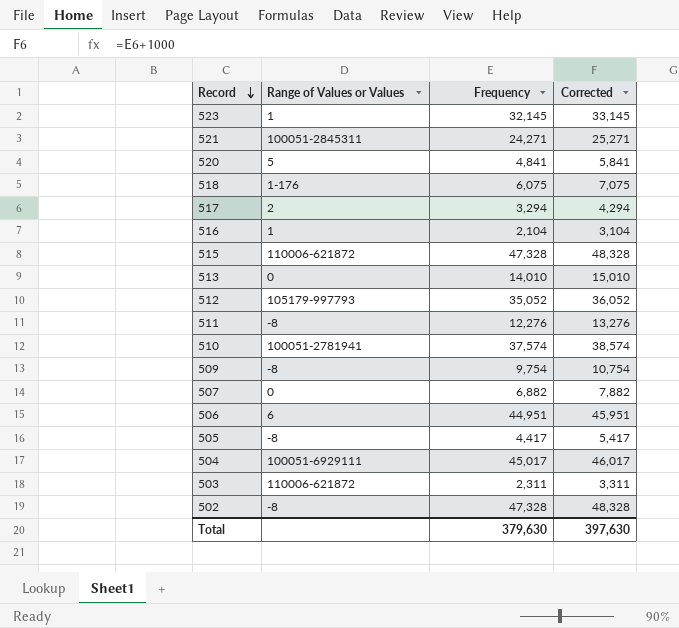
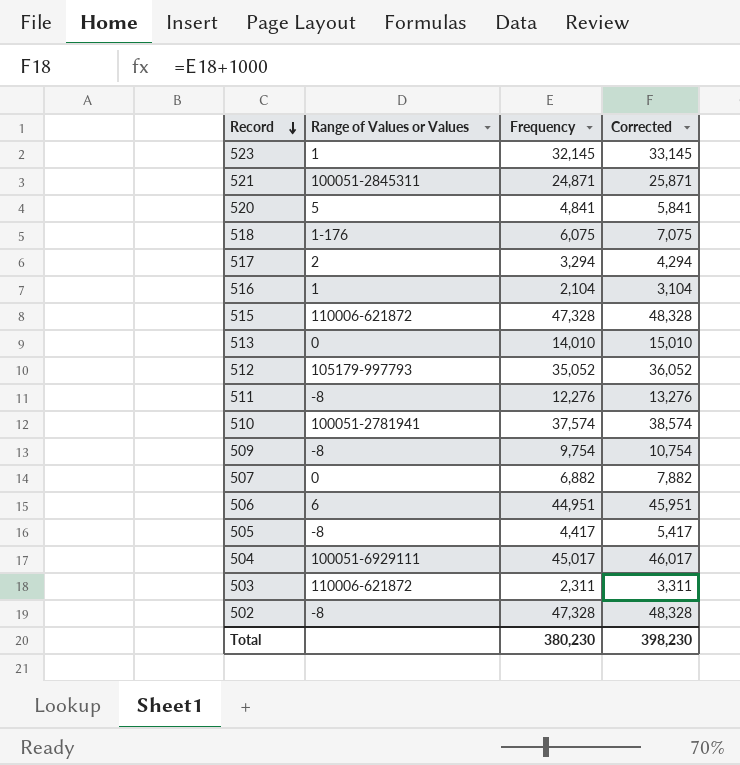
521 | Frequency: 24,271 -> 24,871
521 | Corrected: 25,271 -> 25,871
Total | Frequency: 379,630 -> 380,230
Total | Corrected: 397,630 -> 398,230

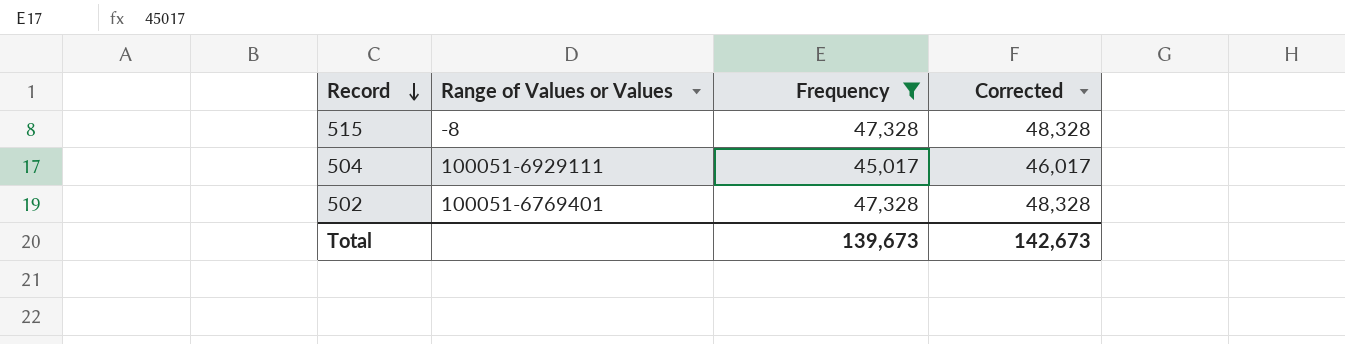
filter: none -> Frequency >= 45,017
515 | Range of Values or Values: 110006-621872 -> -8
502 | Range of Values or Values: -8 -> 100051-6769401
Total | Frequency: 380,230 -> 139,673
Total | Corrected: 398,230 -> 142,673

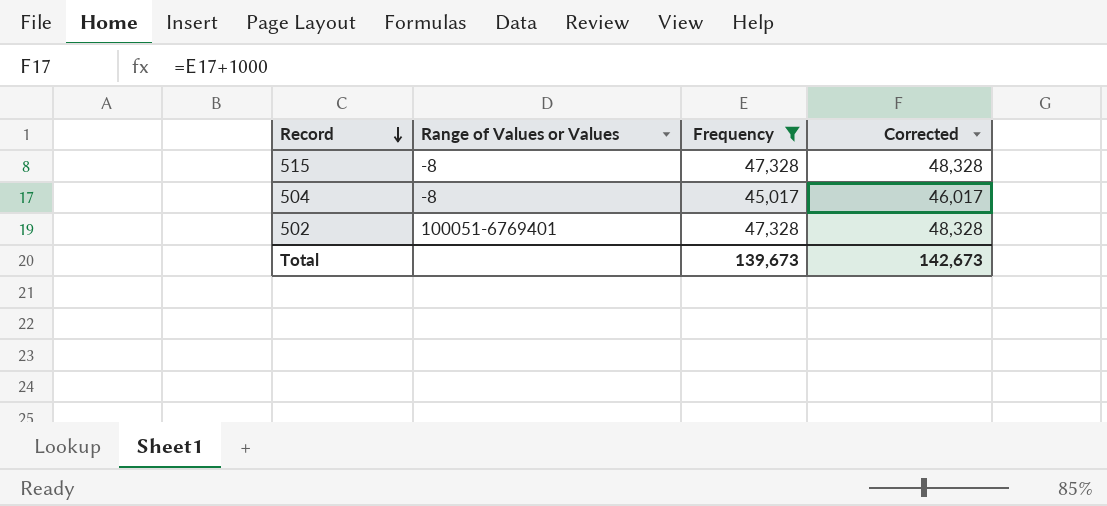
504 | Range of Values or Values: 100051-6929111 -> -8

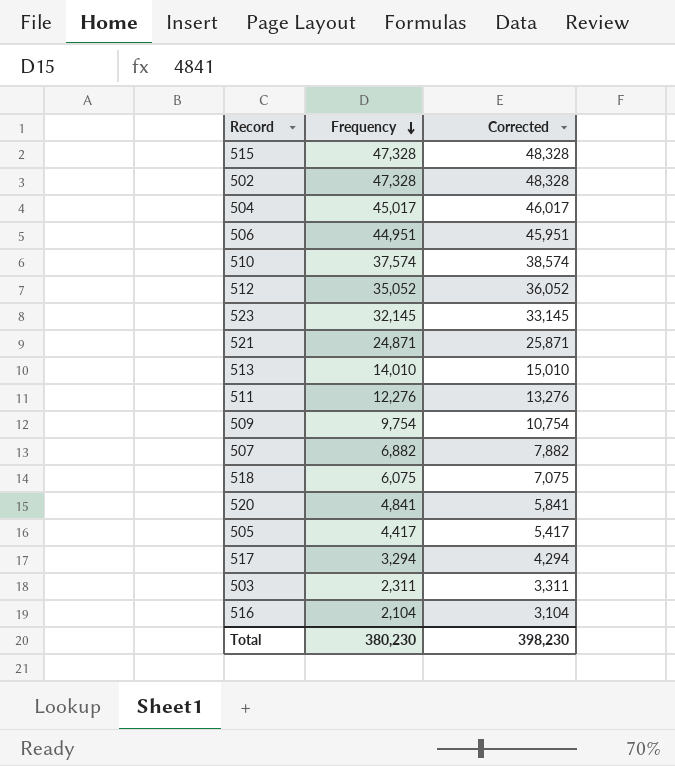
filter: Frequency >= 45,017 -> none
row order: Record descending -> Frequency descending
column Range of Values or Values | position: 2 -> none
Total | Frequency: 139,673 -> 380,230
Total | Corrected: 142,673 -> 398,230

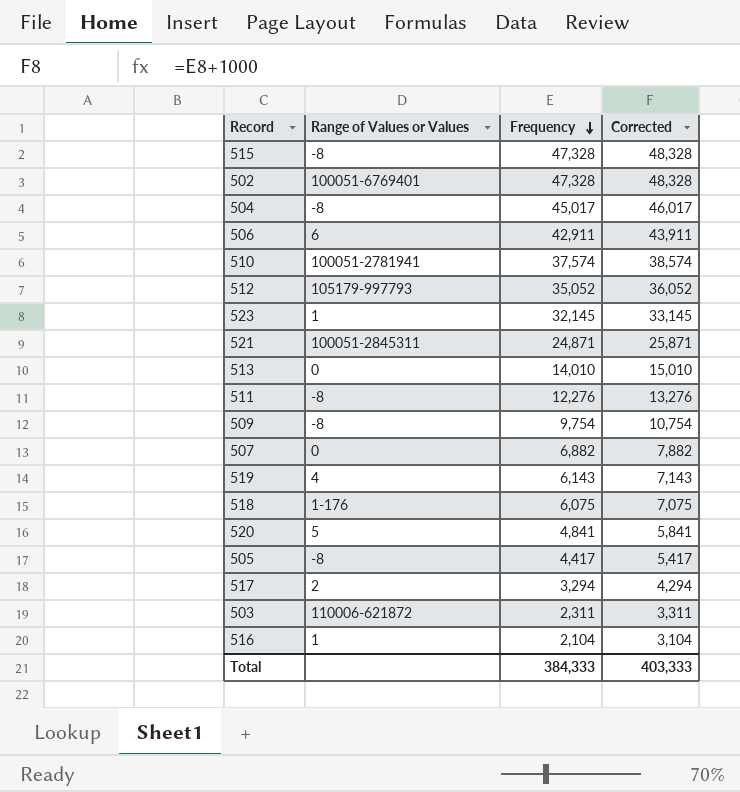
column Range of Values or Values | position: none -> 2
506 | Frequency: 44,951 -> 42,911
506 | Corrected: 45,951 -> 43,911
row 519: none -> 4 | 6,143 | 7,143
Total | Frequency: 380,230 -> 384,333
Total | Corrected: 398,230 -> 403,333

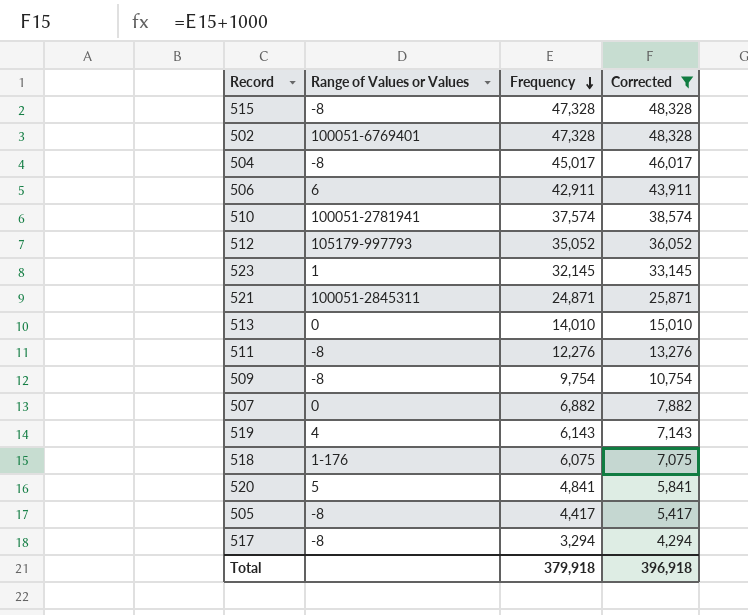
filter: none -> Corrected >= 4,294
517 | Range of Values or Values: 2 -> -8
Total | Frequency: 384,333 -> 379,918
Total | Corrected: 403,333 -> 396,918

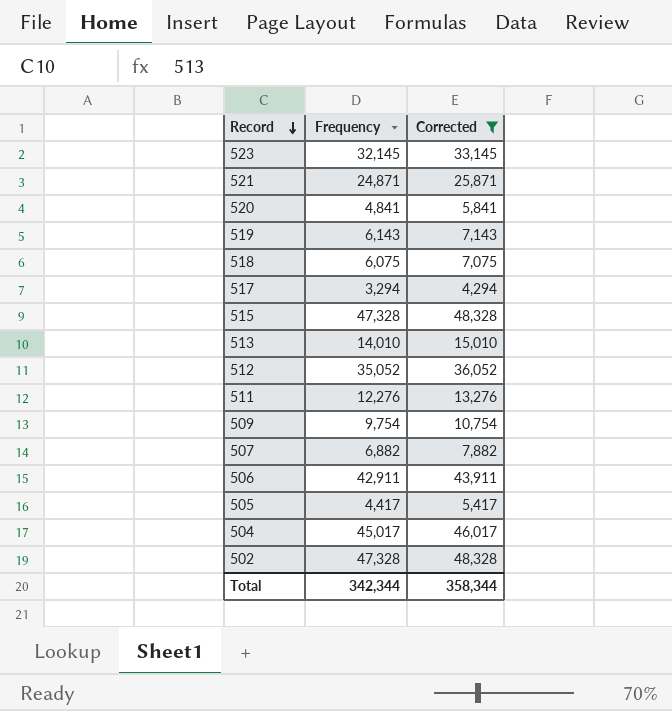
row order: Frequency descending -> Record descending
column Range of Values or Values | position: 2 -> none
row 510: 100051-2781941 | 37,574 | 38,574 -> none
Total | Frequency: 379,918 -> 342,344
Total | Corrected: 396,918 -> 358,344

